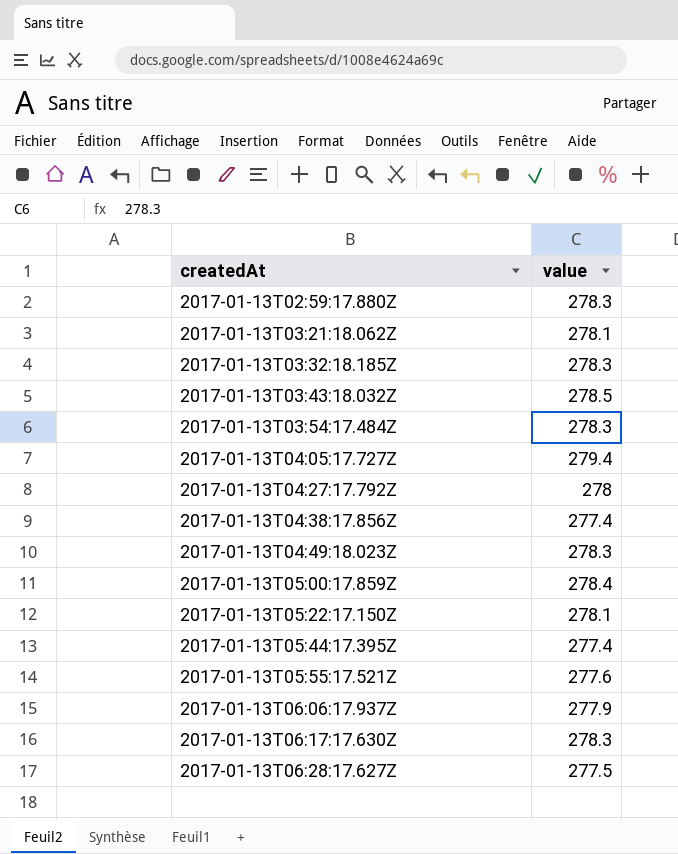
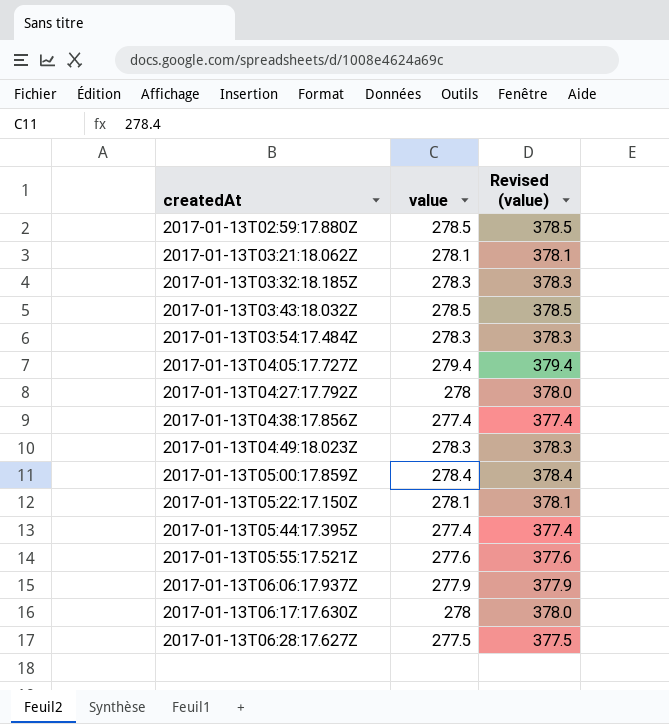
column Revised (value) | formula: none -> [value] + 100
2017-01-13T02:59:17.880Z | value: 278.3 -> 278.5
2017-01-13T06:17:17.630Z | value: 278.3 -> 278

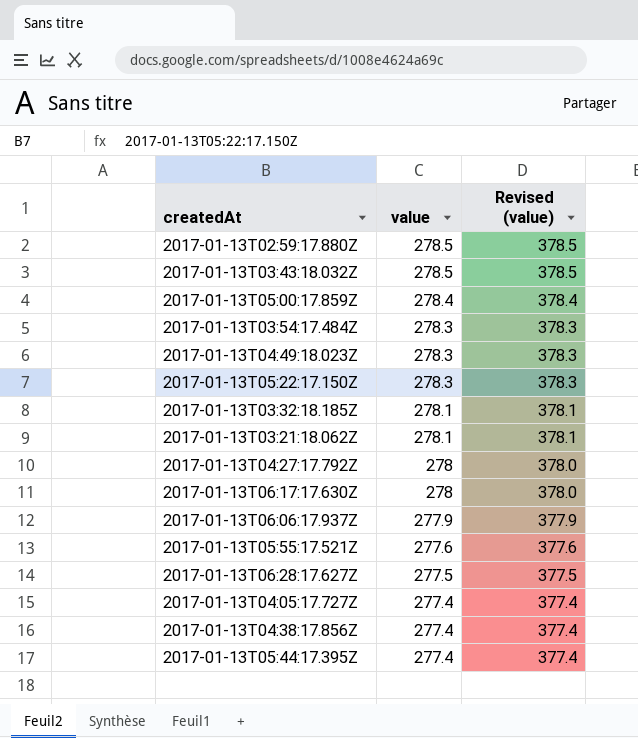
row order: createdAt ascending -> value descending
2017-01-13T05:22:17.150Z | value: 278.1 -> 278.3
2017-01-13T05:22:17.150Z | Revised (value): 378.1 -> 378.3
2017-01-13T03:32:18.185Z | value: 278.3 -> 278.1
2017-01-13T03:32:18.185Z | Revised (value): 378.3 -> 378.1
2017-01-13T04:05:17.727Z | value: 279.4 -> 277.4
2017-01-13T04:05:17.727Z | Revised (value): 379.4 -> 377.4

